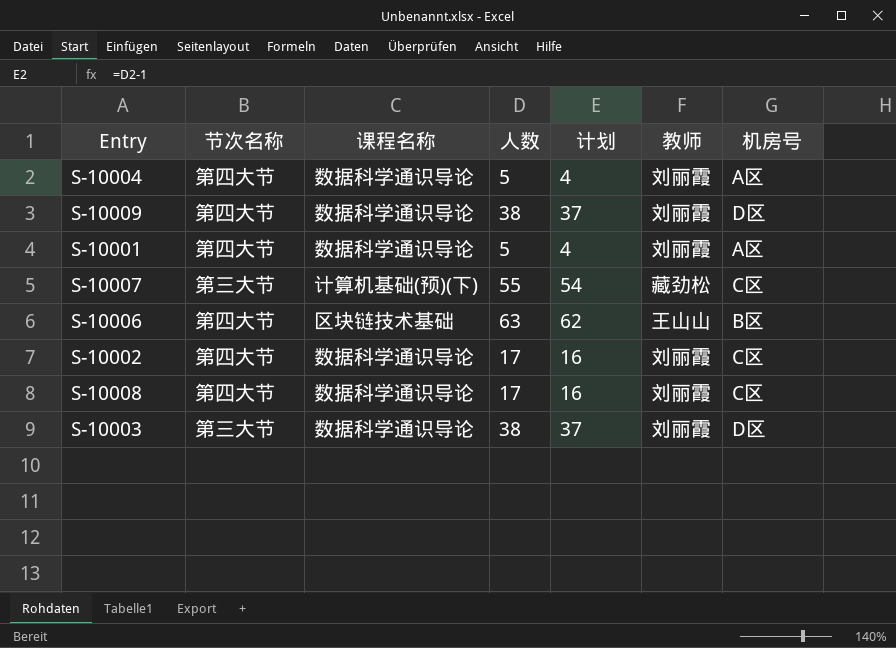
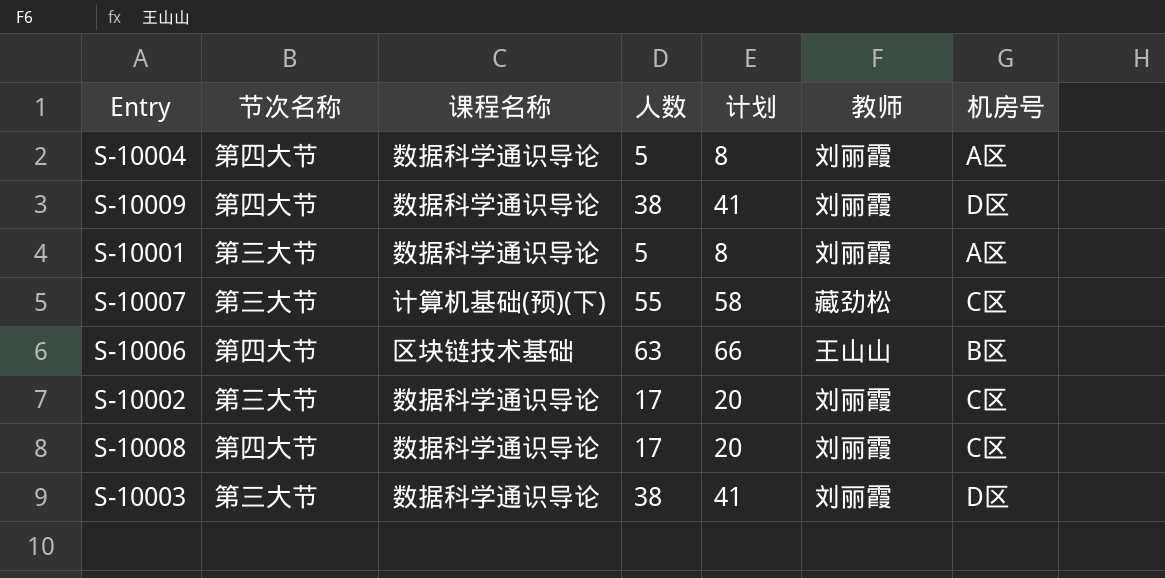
column 计划 | formula: [人数] - 1 -> [人数] + 3
S-10001 | 节次名称: 第四大节 -> 第三大节
S-10002 | 节次名称: 第四大节 -> 第三大节

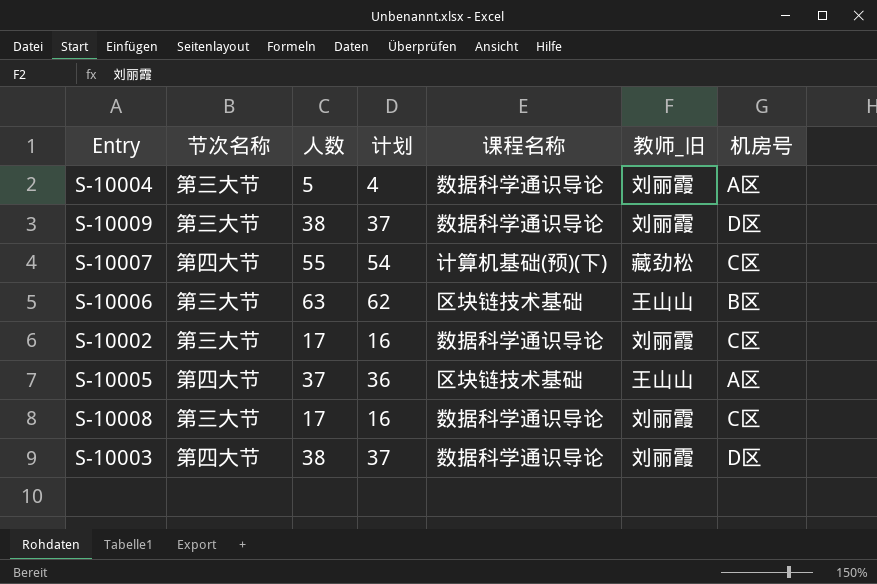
column 计划 | formula: [人数] + 3 -> [人数] - 1
column 课程名称 | position: 3 -> 5
column name: 教师 -> 教师_旧
row S-10001: 第三大节 | 数据科学通识导论 | 5 | 8 | 刘丽霞 | A区 -> none
S-10004 | 节次名称: 第四大节 -> 第三大节
S-10009 | 节次名称: 第四大节 -> 第三大节
S-10007 | 节次名称: 第三大节 -> 第四大节
S-10006 | 节次名称: 第四大节 -> 第三大节
row S-10005: none -> 第四大节 | 37 | 36 | 区块链技术基础 | 王山山 | A区
S-10008 | 节次名称: 第四大节 -> 第三大节
S-10003 | 节次名称: 第三大节 -> 第四大节

